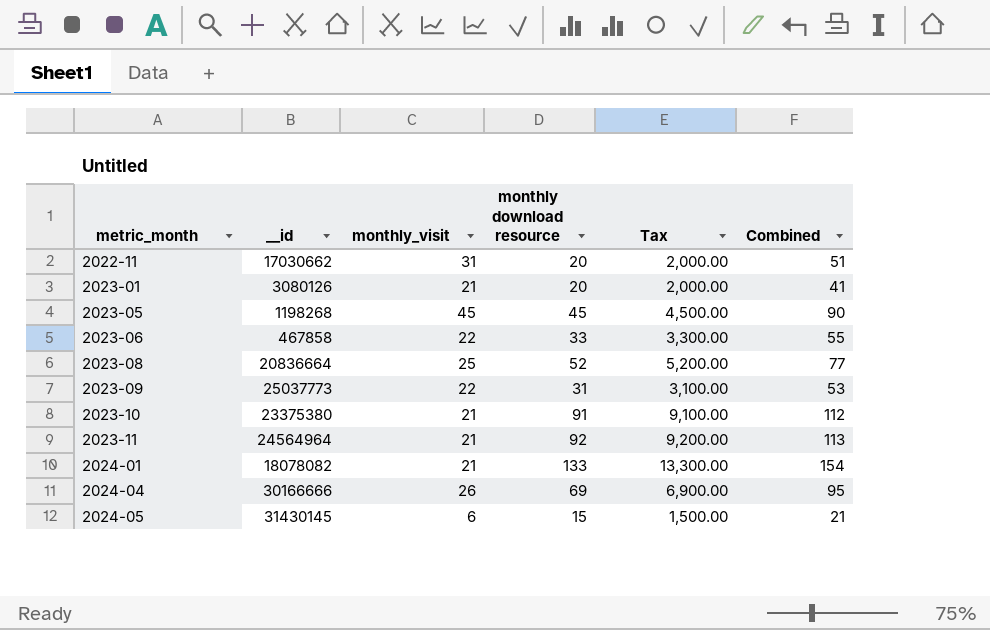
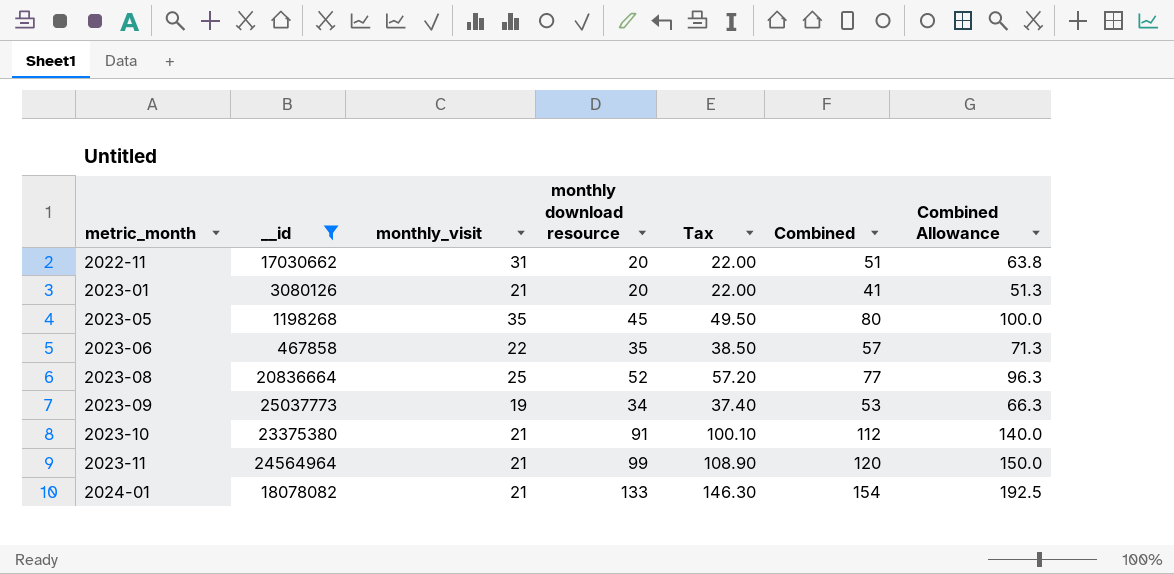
filter: none -> __id <= 25037773
column Tax | formula: [monthly download resource] * 100 -> [monthly download resource] * 1.1
column Combined Allowance | formula: none -> [Combined] * 1.25
2023-05 | monthly_visit: 45 -> 35
2023-05 | Combined: 90 -> 80
2023-06 | monthly download resource: 33 -> 35
2023-06 | Combined: 55 -> 57
2023-09 | monthly_visit: 22 -> 19
2023-09 | monthly download resource: 31 -> 34
2023-11 | monthly download resource: 92 -> 99
2023-11 | Combined: 113 -> 120

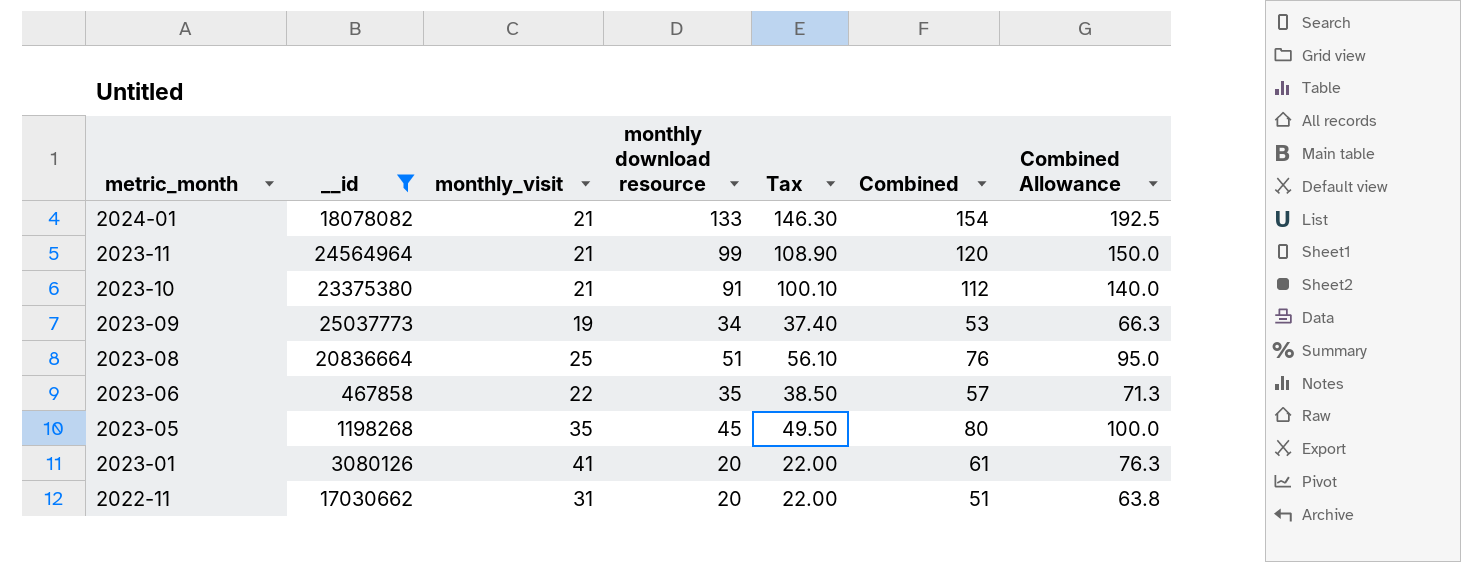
row order: metric_month ascending -> metric_month descending
2023-08 | monthly download resource: 52 -> 51
2023-08 | Tax: 57.20 -> 56.10
2023-08 | Combined: 77 -> 76
2023-08 | Combined Allowance: 96.3 -> 95.0
2023-01 | monthly_visit: 21 -> 41
2023-01 | Combined: 41 -> 61
2023-01 | Combined Allowance: 51.3 -> 76.3

